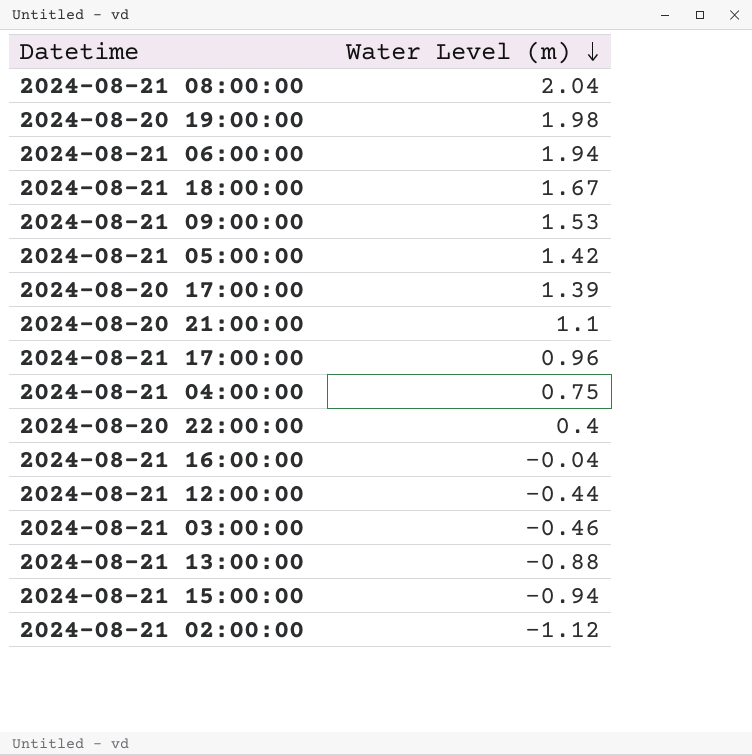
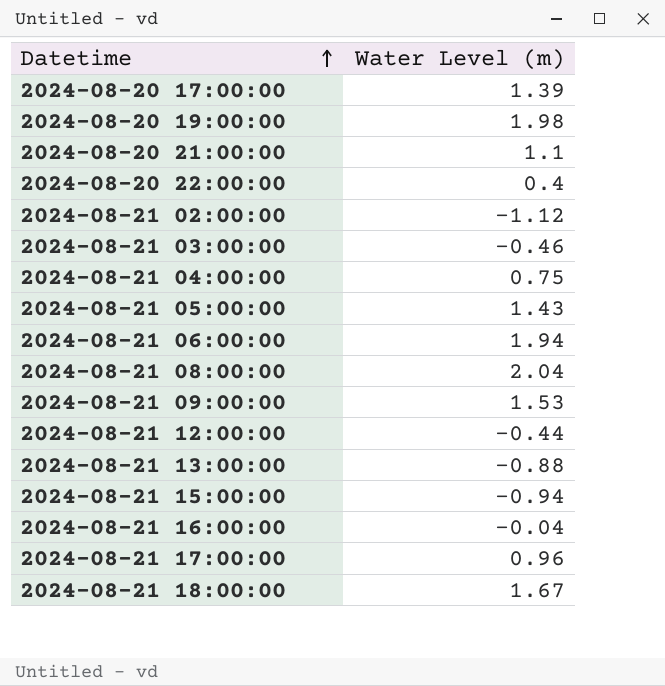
row order: Water Level (m) descending -> Datetime ascending
2024-08-21 05:00:00 | Water Level (m): 1.42 -> 1.43

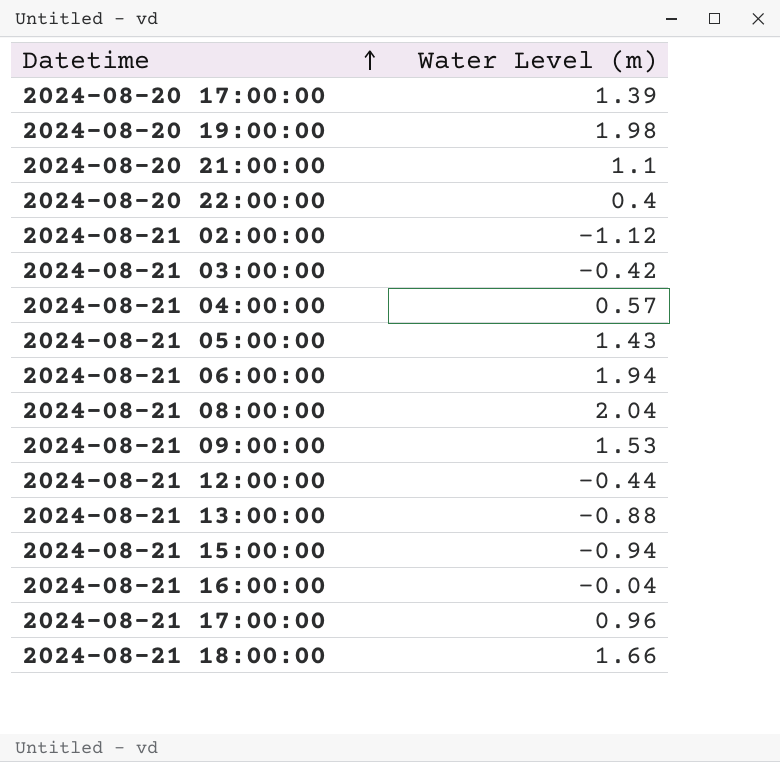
2024-08-21 03:00:00 | Water Level (m): -0.46 -> -0.42
2024-08-21 04:00:00 | Water Level (m): 0.75 -> 0.57
2024-08-21 18:00:00 | Water Level (m): 1.67 -> 1.66

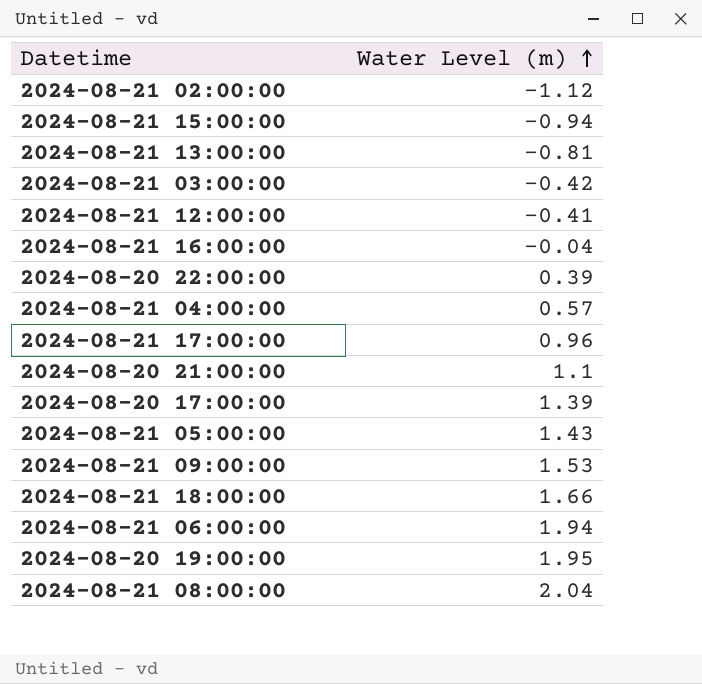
row order: Datetime ascending -> Water Level (m) ascending
2024-08-21 13:00:00 | Water Level (m): -0.88 -> -0.81
2024-08-21 12:00:00 | Water Level (m): -0.44 -> -0.41
2024-08-20 22:00:00 | Water Level (m): 0.4 -> 0.39
2024-08-20 19:00:00 | Water Level (m): 1.98 -> 1.95

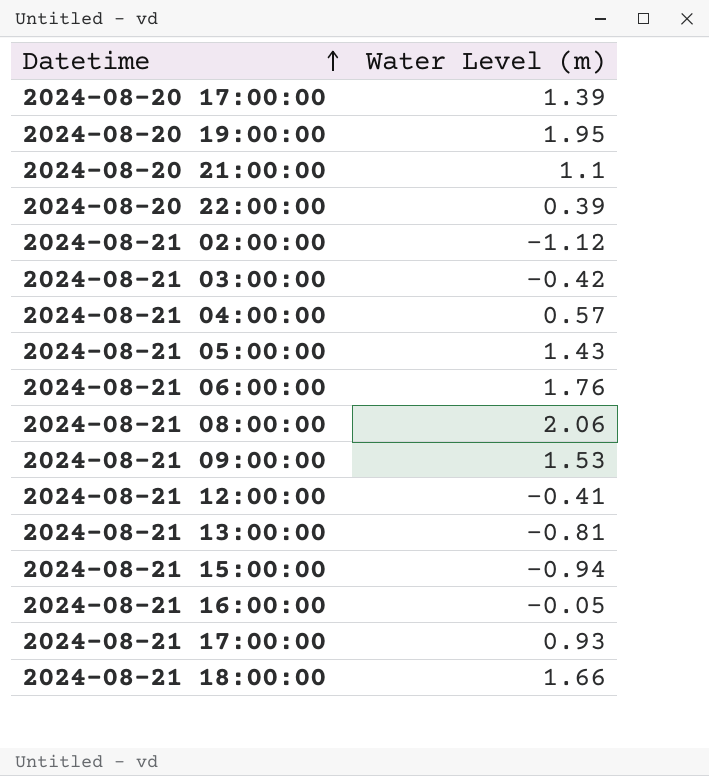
row order: Water Level (m) ascending -> Datetime ascending
2024-08-21 06:00:00 | Water Level (m): 1.94 -> 1.76
2024-08-21 08:00:00 | Water Level (m): 2.04 -> 2.06
2024-08-21 16:00:00 | Water Level (m): -0.04 -> -0.05
2024-08-21 17:00:00 | Water Level (m): 0.96 -> 0.93

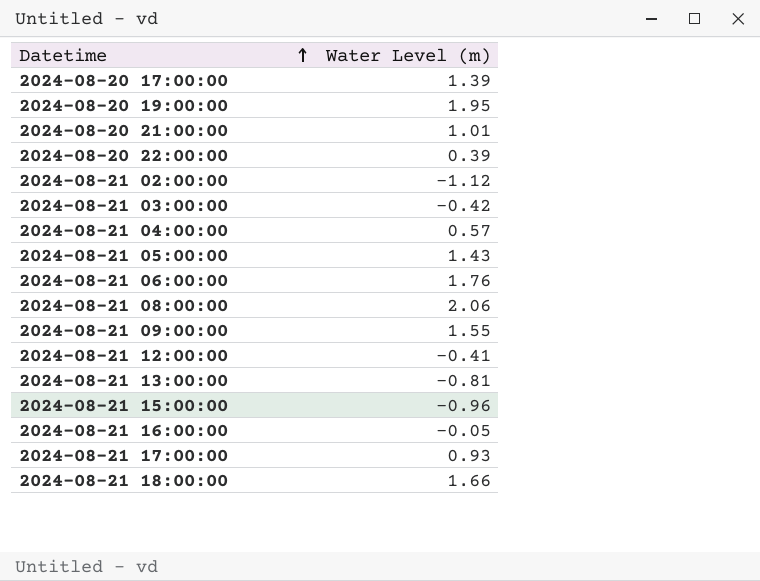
2024-08-20 21:00:00 | Water Level (m): 1.1 -> 1.01
2024-08-21 09:00:00 | Water Level (m): 1.53 -> 1.55
2024-08-21 15:00:00 | Water Level (m): -0.94 -> -0.96

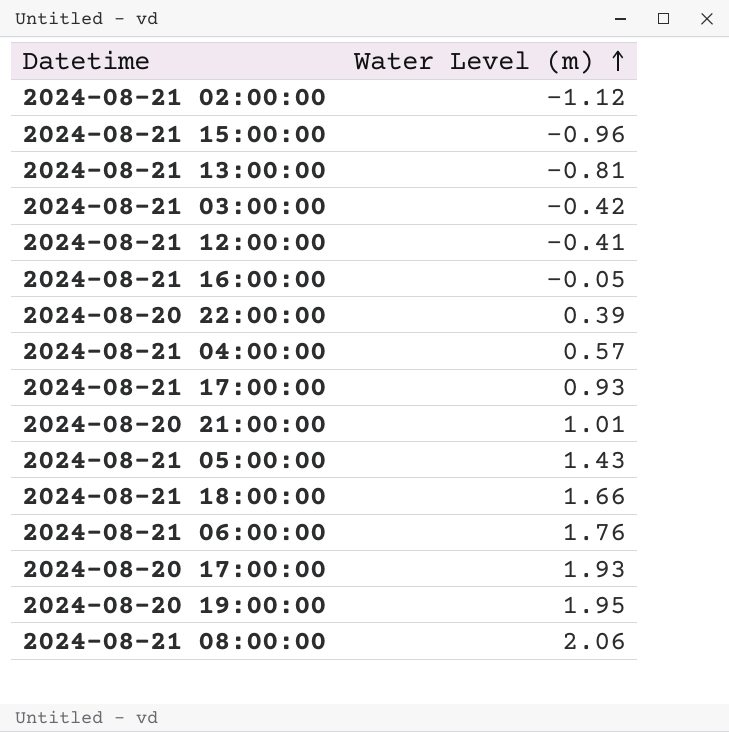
row order: Datetime ascending -> Water Level (m) ascending
row 2024-08-21 09:00:00: 1.55 -> none
2024-08-20 17:00:00 | Water Level (m): 1.39 -> 1.93

